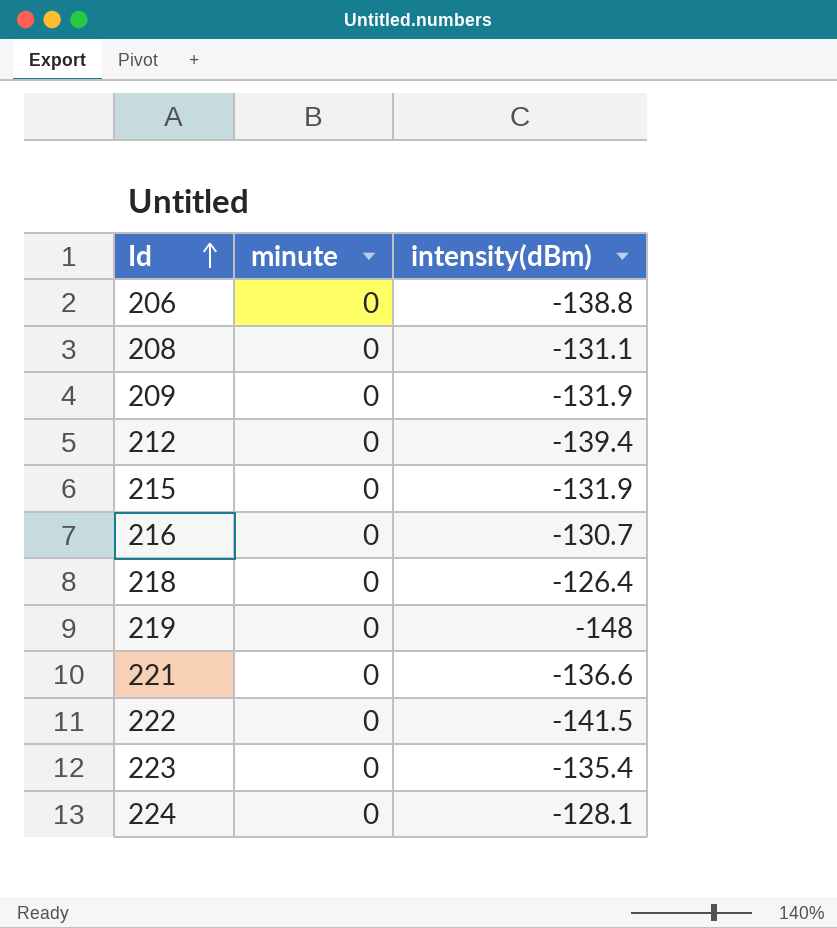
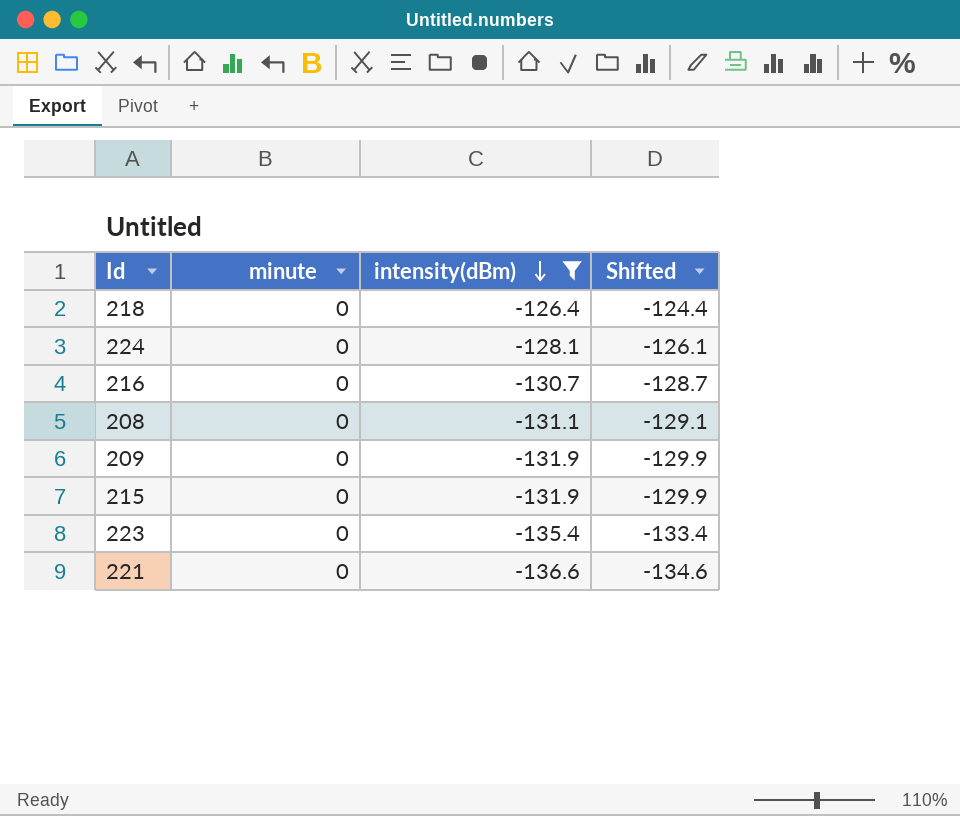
filter: none -> intensity(dBm) >= -136.6
row order: Id ascending -> intensity(dBm) descending
column Shifted | formula: none -> [intensity(dBm)] + 2

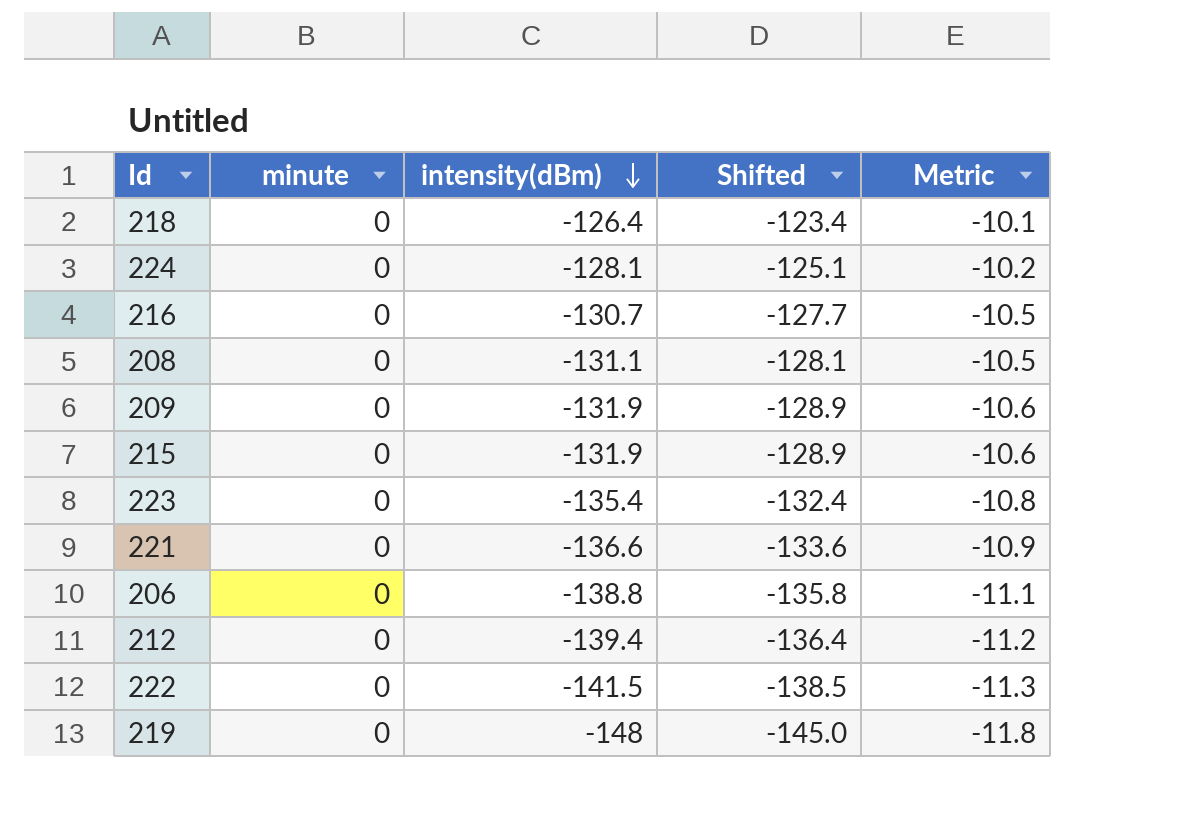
filter: intensity(dBm) >= -136.6 -> none
column Shifted | formula: [intensity(dBm)] + 2 -> [intensity(dBm)] + 3
column Metric | formula: none -> [intensity(dBm)] * 0.08

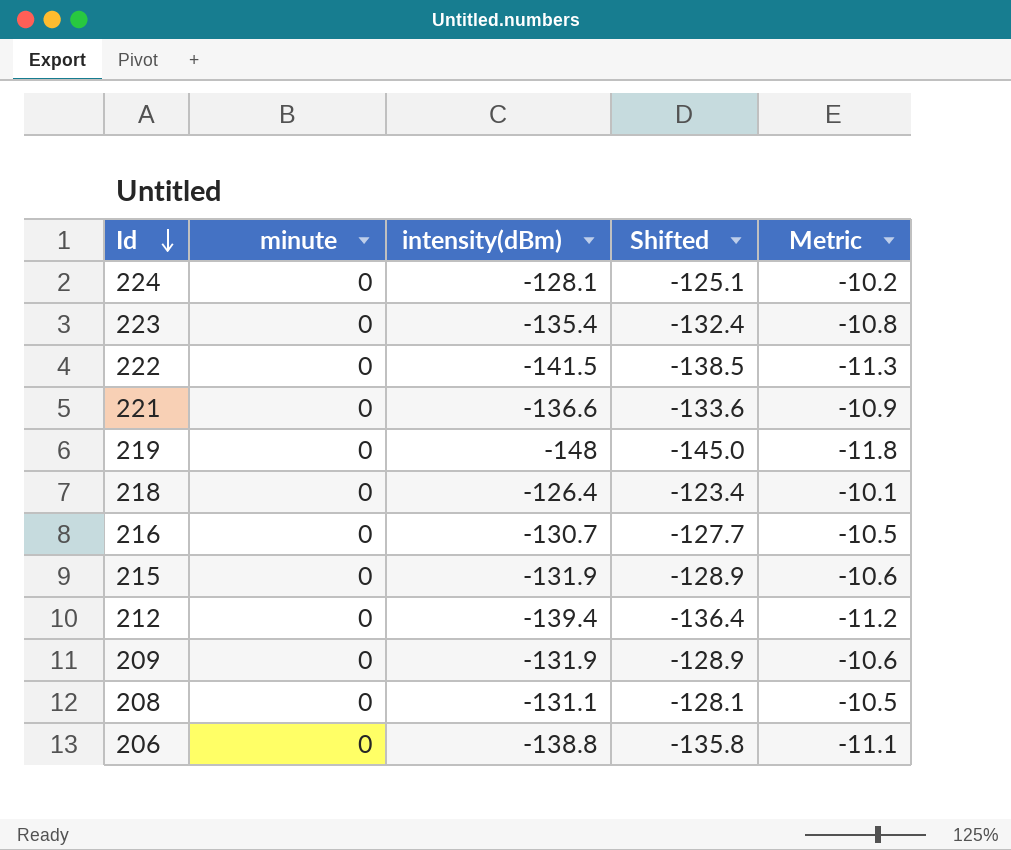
row order: intensity(dBm) descending -> Id descending

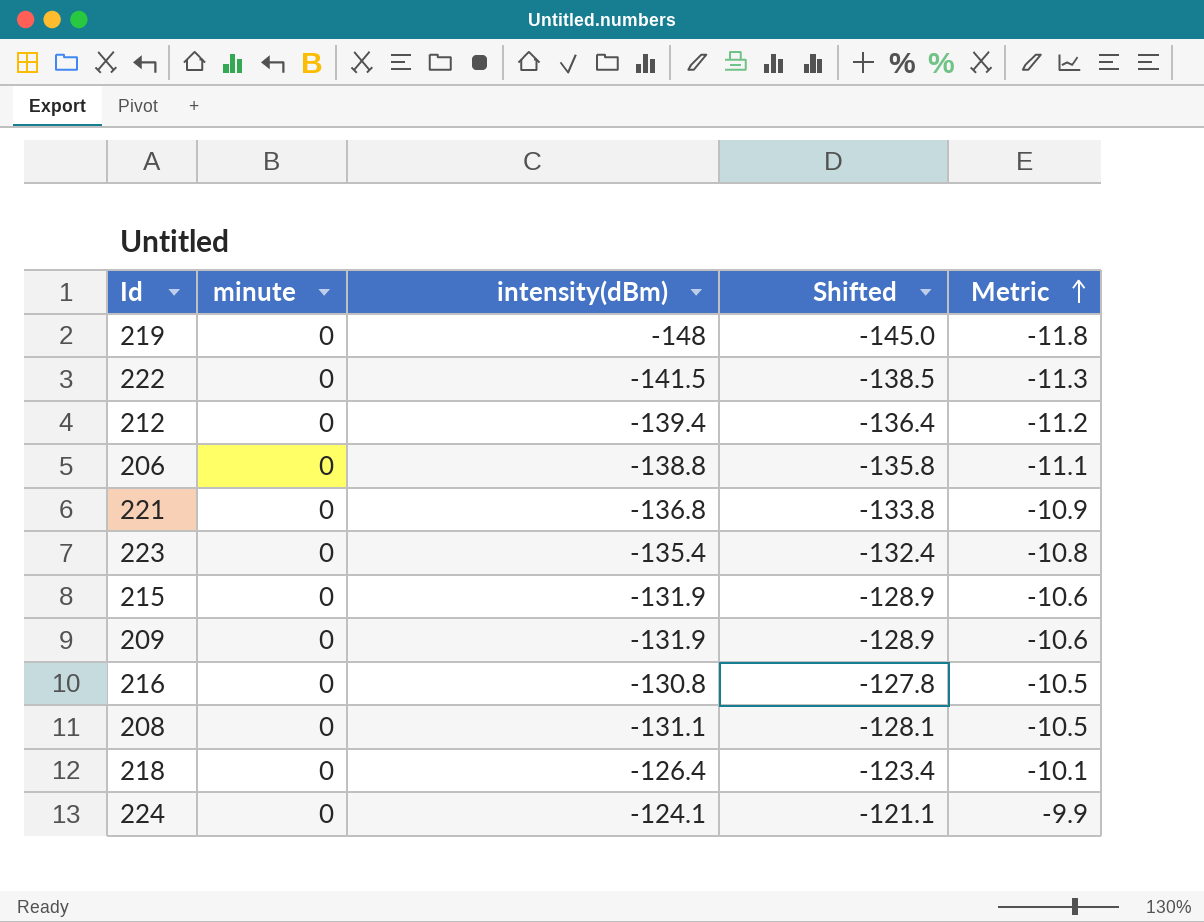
row order: Id descending -> Metric ascending
221 | intensity(dBm): -136.6 -> -136.8
221 | Shifted: -133.6 -> -133.8
216 | intensity(dBm): -130.7 -> -130.8
216 | Shifted: -127.7 -> -127.8
224 | intensity(dBm): -128.1 -> -124.1
224 | Shifted: -125.1 -> -121.1
224 | Metric: -10.2 -> -9.9

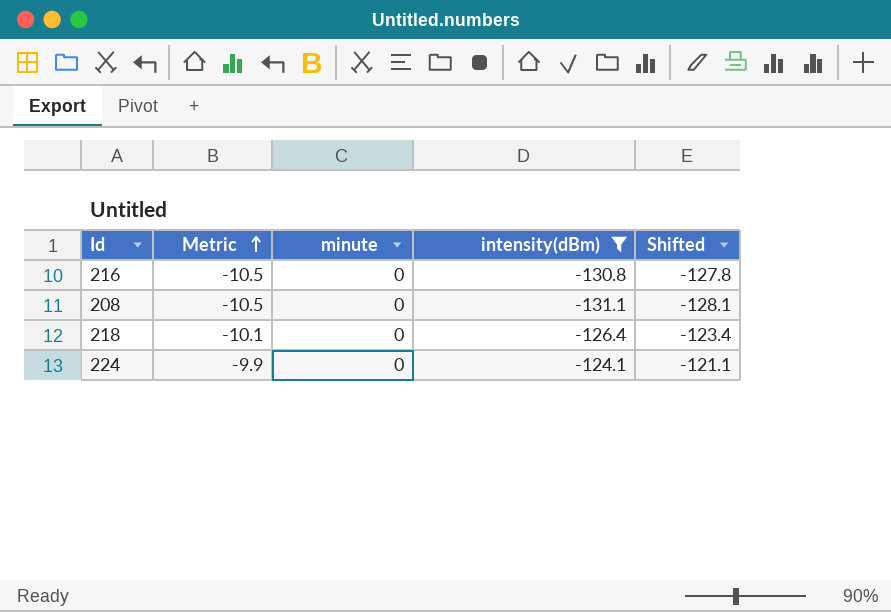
filter: none -> intensity(dBm) >= -131.1
column Metric | position: 5 -> 2

